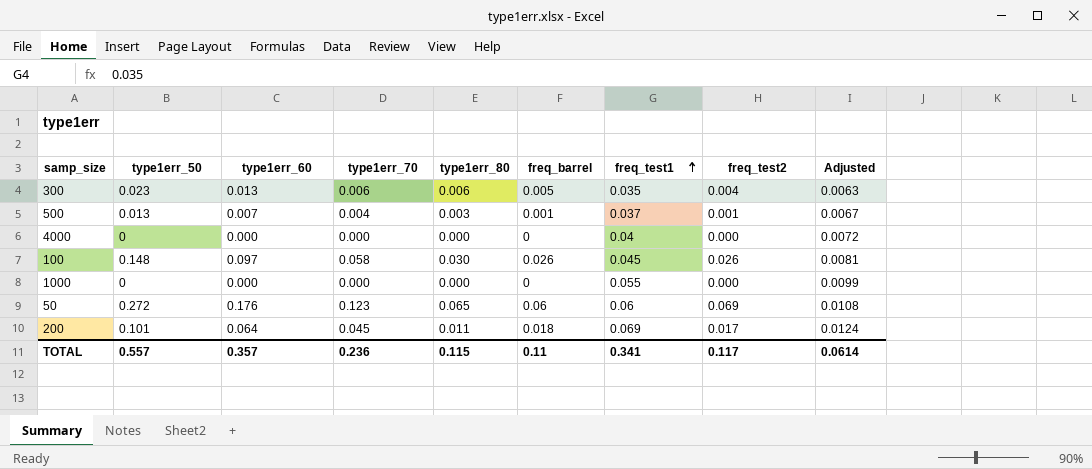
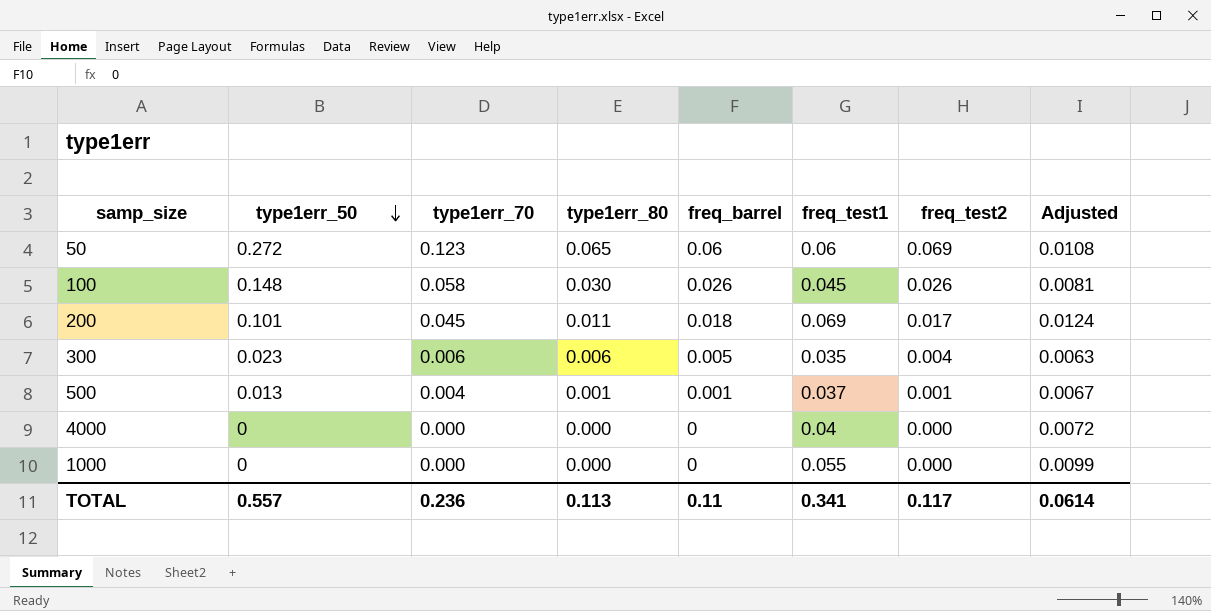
row order: freq_test1 ascending -> type1err_50 descending
column type1err_60 | position: 3 -> none
500 | type1err_80: 0.003 -> 0.001
TOTAL | type1err_80: 0.115 -> 0.113

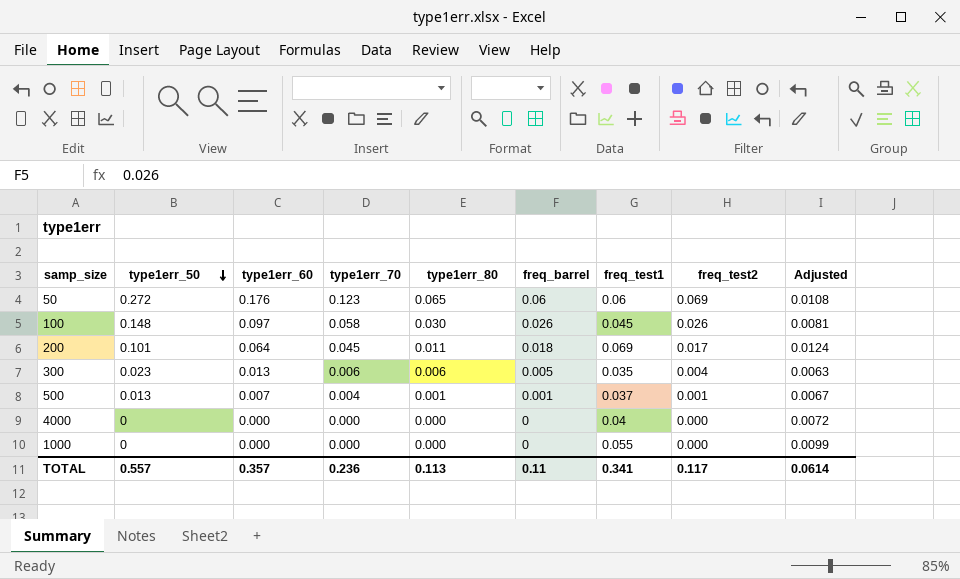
column type1err_60 | position: none -> 3

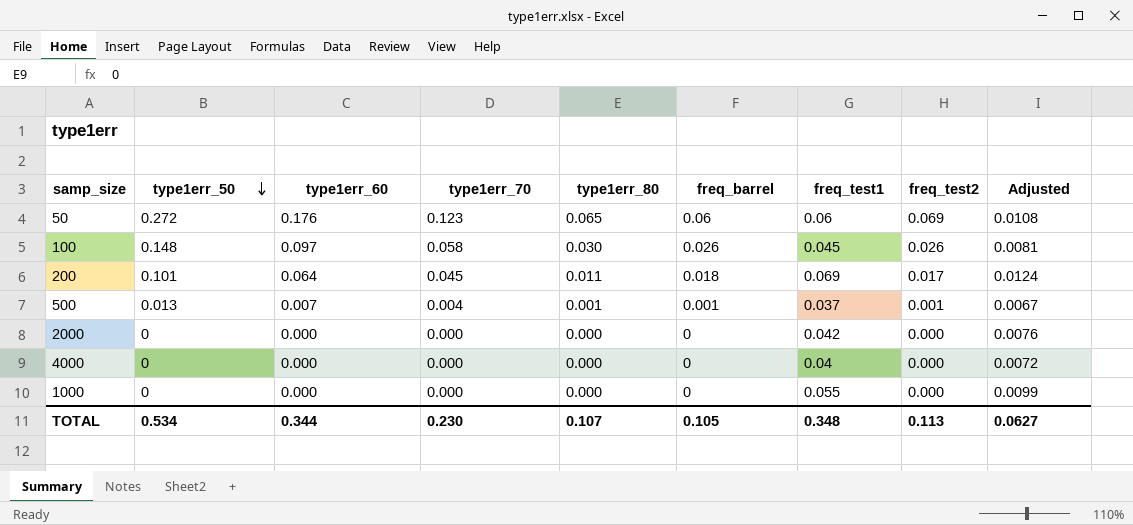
row 300: 0.023 | 0.013 | 0.006 | 0.006 | 0.005 | 0.035 | 0.004 | 0.0063 -> none
row 2000: none -> 0 | 0.000 | 0.000 | 0.000 | 0 | 0.042 | 0.000 | 0.0076
TOTAL | type1err_50: 0.557 -> 0.534
TOTAL | type1err_60: 0.357 -> 0.344
TOTAL | type1err_70: 0.236 -> 0.230
TOTAL | type1err_80: 0.113 -> 0.107
TOTAL | freq_barrel: 0.11 -> 0.105
TOTAL | freq_test1: 0.341 -> 0.348
TOTAL | freq_test2: 0.117 -> 0.113
TOTAL | Adjusted: 0.0614 -> 0.0627

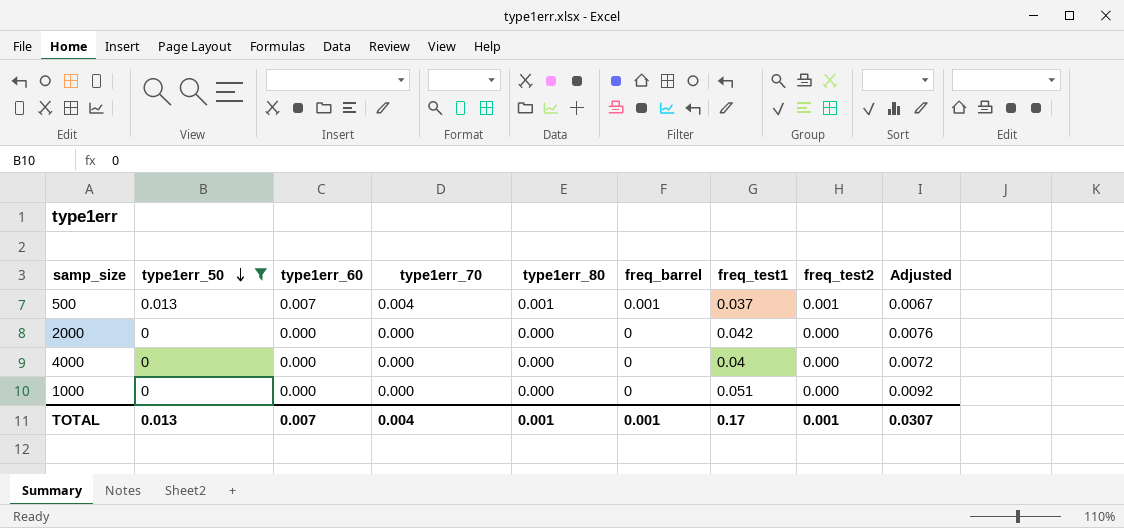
filter: none -> type1err_50 <= 0.013
1000 | freq_test1: 0.055 -> 0.051
1000 | Adjusted: 0.0099 -> 0.0092
TOTAL | type1err_50: 0.534 -> 0.013
TOTAL | type1err_60: 0.344 -> 0.007
TOTAL | type1err_70: 0.230 -> 0.004
TOTAL | type1err_80: 0.107 -> 0.001
TOTAL | freq_barrel: 0.105 -> 0.001
TOTAL | freq_test1: 0.348 -> 0.17
TOTAL | freq_test2: 0.113 -> 0.001
TOTAL | Adjusted: 0.0627 -> 0.0307

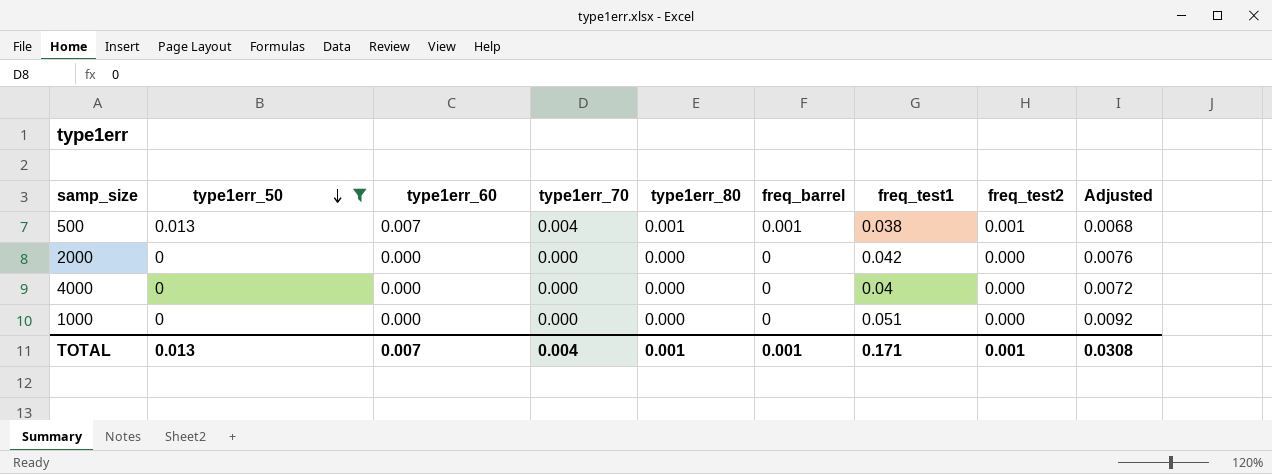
500 | freq_test1: 0.037 -> 0.038
500 | Adjusted: 0.0067 -> 0.0068
TOTAL | freq_test1: 0.17 -> 0.171
TOTAL | Adjusted: 0.0307 -> 0.0308

